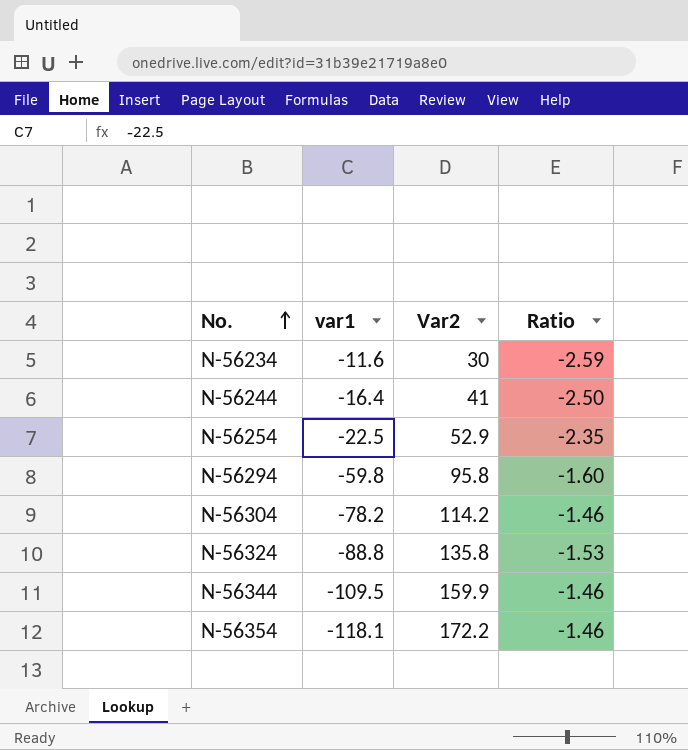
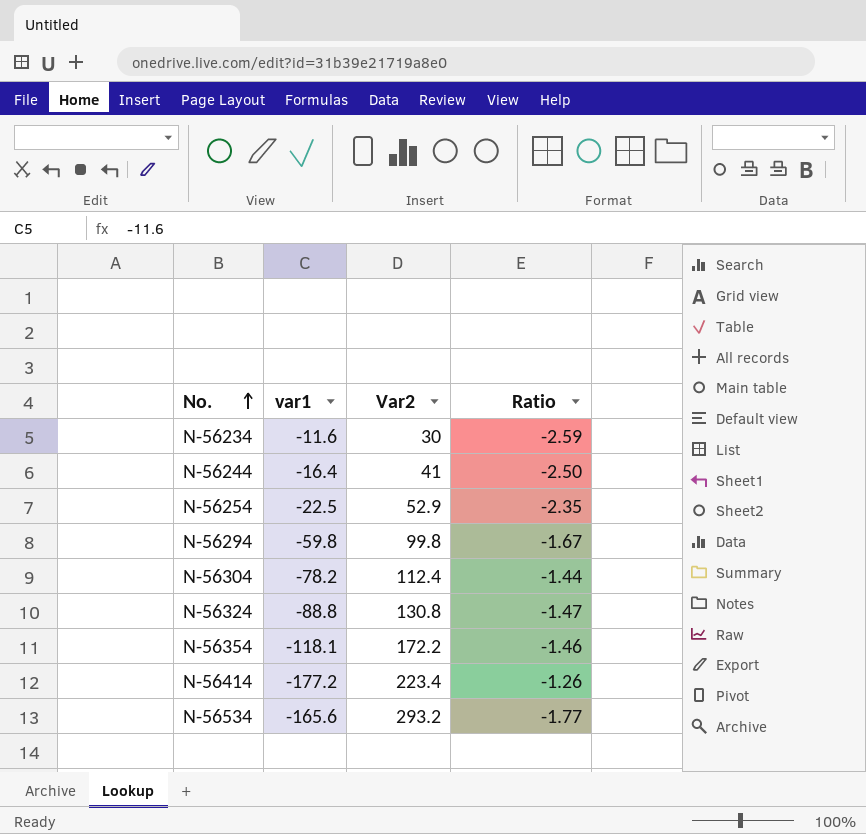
row N-56344: -109.5 | 159.9 | -1.46 -> none
N-56294 | Var2: 95.8 -> 99.8
N-56294 | Ratio: -1.60 -> -1.67
N-56304 | Var2: 114.2 -> 112.4
N-56304 | Ratio: -1.46 -> -1.44
N-56324 | Var2: 135.8 -> 130.8
N-56324 | Ratio: -1.53 -> -1.47
row N-56414: none -> -177.2 | 223.4 | -1.26
row N-56534: none -> -165.6 | 293.2 | -1.77

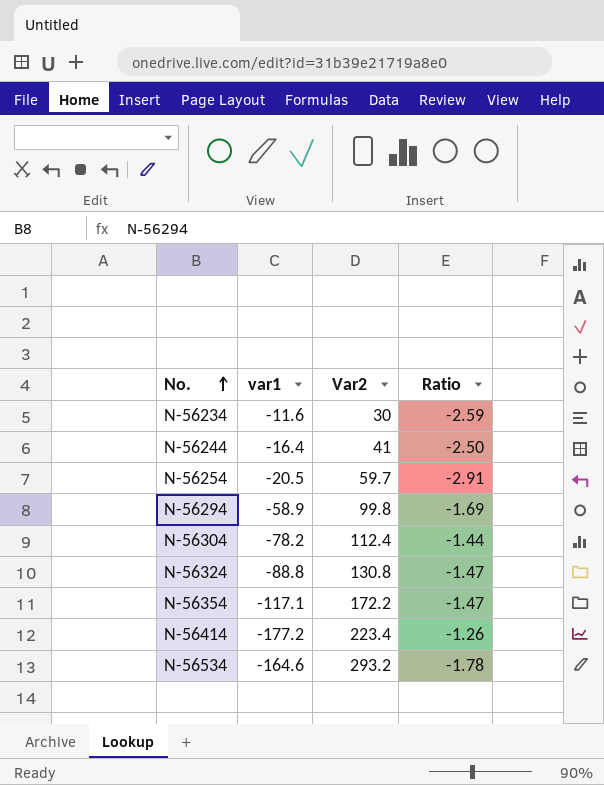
N-56254 | var1: -22.5 -> -20.5
N-56254 | Var2: 52.9 -> 59.7
N-56254 | Ratio: -2.35 -> -2.91
N-56294 | var1: -59.8 -> -58.9
N-56294 | Ratio: -1.67 -> -1.69
N-56354 | var1: -118.1 -> -117.1
N-56354 | Ratio: -1.46 -> -1.47
N-56534 | var1: -165.6 -> -164.6
N-56534 | Ratio: -1.77 -> -1.78

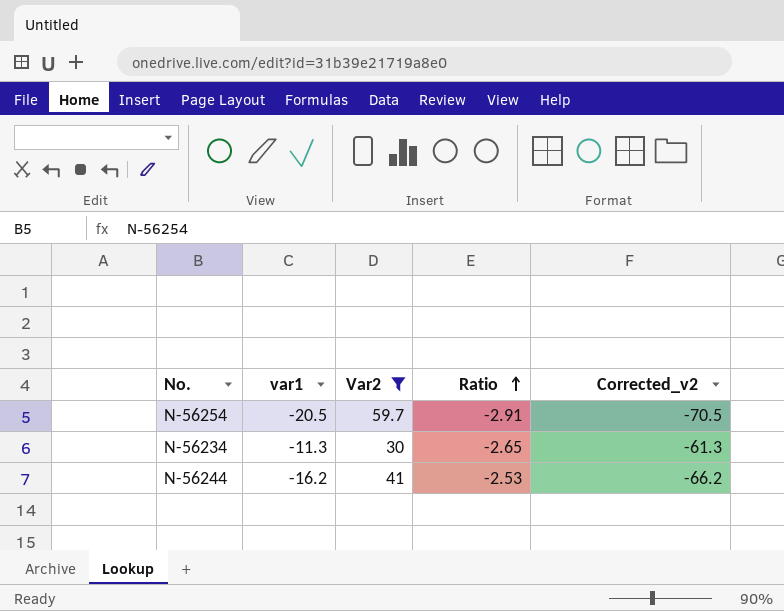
filter: none -> Var2 <= 59.7
row order: No. ascending -> Ratio ascending
column Corrected_v2 | formula: none -> [var1] - 50
N-56234 | var1: -11.6 -> -11.3
N-56234 | Ratio: -2.59 -> -2.65
N-56244 | var1: -16.4 -> -16.2
N-56244 | Ratio: -2.50 -> -2.53

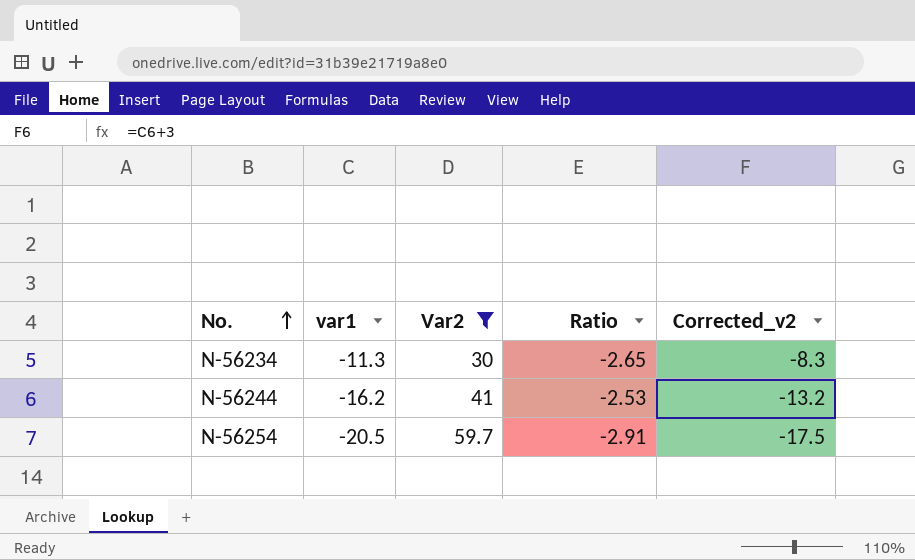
row order: Ratio ascending -> No. ascending
column Corrected_v2 | formula: [var1] - 50 -> [var1] + 3

